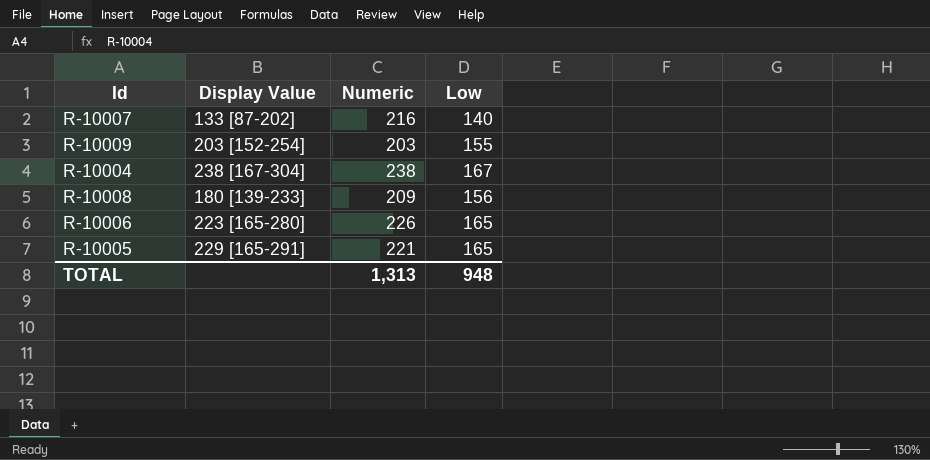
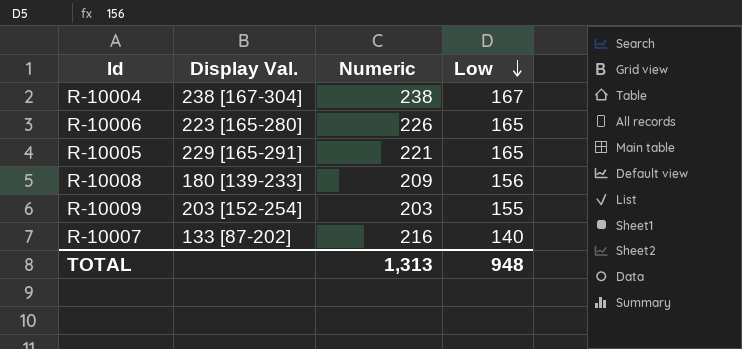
row order: none -> Low descending
column name: Display Value -> Display Val.

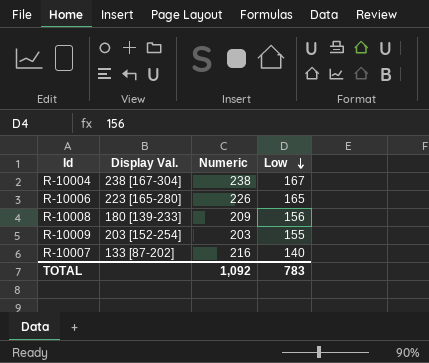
row R-10005: 229 [165-291] | 221 | 165 -> none
TOTAL | Numeric: 1,313 -> 1,092
TOTAL | Low: 948 -> 783

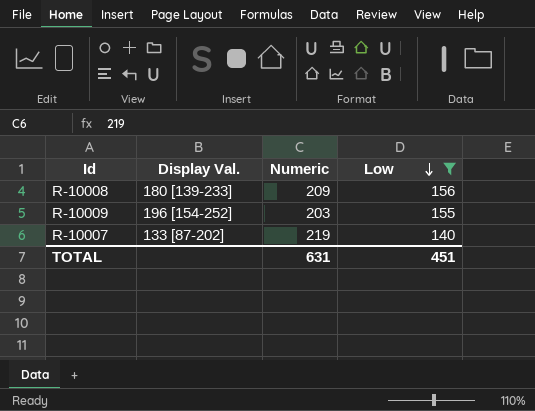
filter: none -> Low <= 156
R-10009 | Display Val.: 203 [152-254] -> 196 [154-252]
R-10007 | Numeric: 216 -> 219
TOTAL | Numeric: 1,092 -> 631
TOTAL | Low: 783 -> 451

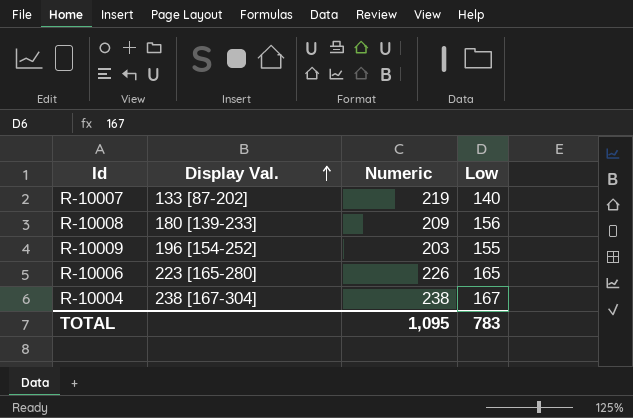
filter: Low <= 156 -> none
row order: Low descending -> Display Val. ascending
TOTAL | Numeric: 631 -> 1,095
TOTAL | Low: 451 -> 783

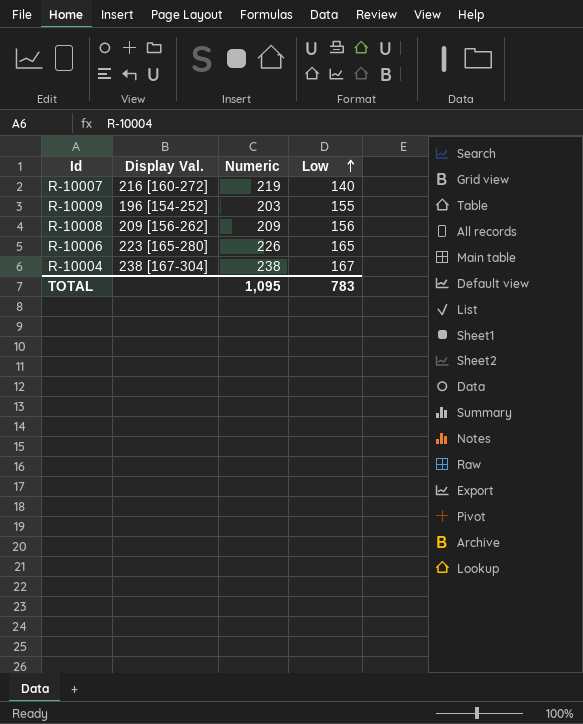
row order: Display Val. ascending -> Low ascending
R-10007 | Display Val.: 133 [87-202] -> 216 [160-272]
R-10008 | Display Val.: 180 [139-233] -> 209 [156-262]

